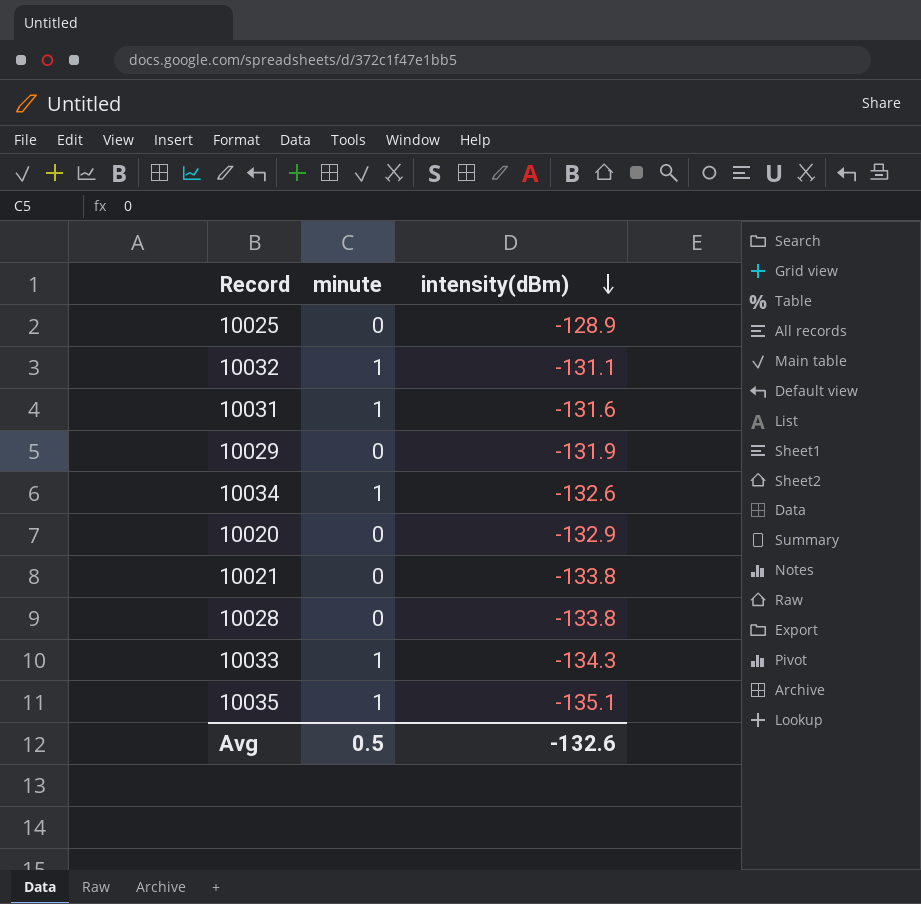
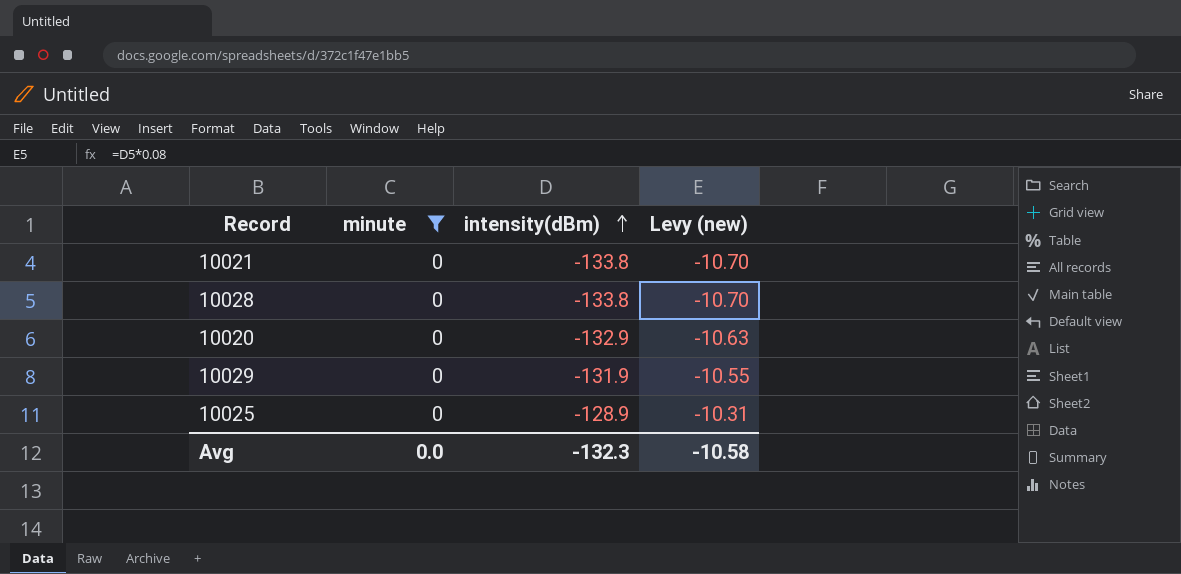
filter: none -> minute = 0
row order: intensity(dBm) descending -> intensity(dBm) ascending
column Levy (new) | formula: none -> [intensity(dBm)] * 0.08
Avg | minute: 0.5 -> 0.0
Avg | intensity(dBm): -132.6 -> -132.3

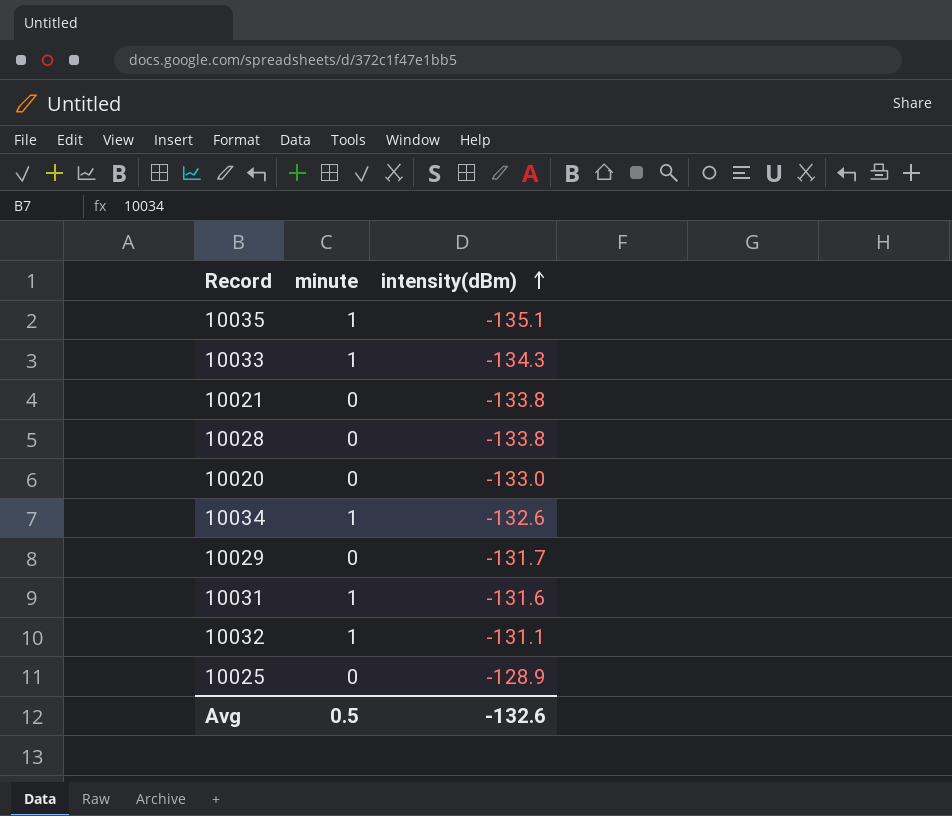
filter: minute = 0 -> none
column Levy (new) | formula: [intensity(dBm)] * 0.08 -> none
10020 | intensity(dBm): -132.9 -> -133.0
10029 | intensity(dBm): -131.9 -> -131.7
Avg | minute: 0.0 -> 0.5
Avg | intensity(dBm): -132.3 -> -132.6

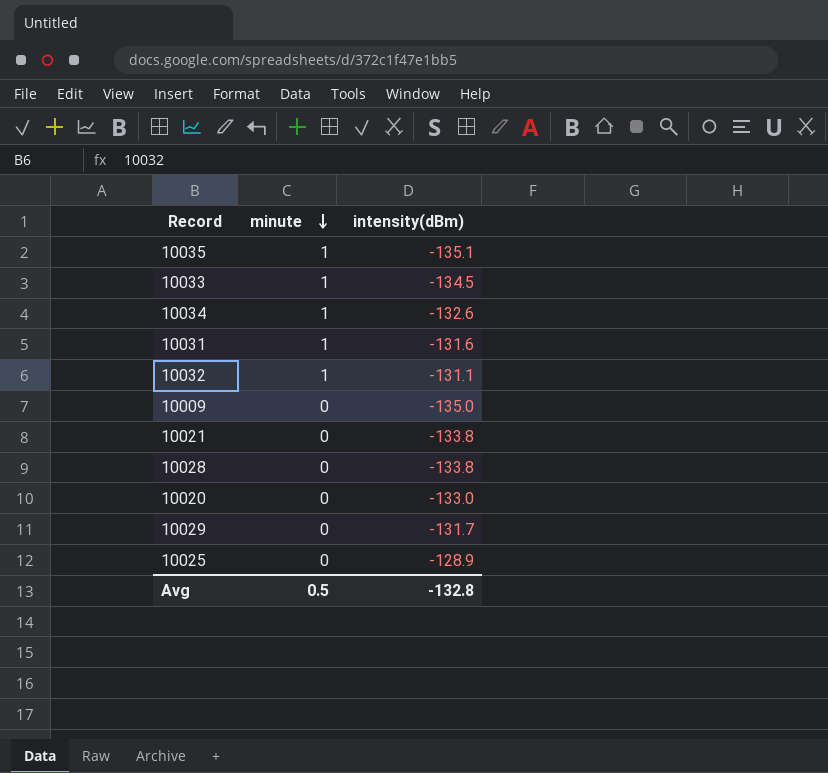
row order: intensity(dBm) ascending -> minute descending
10033 | intensity(dBm): -134.3 -> -134.5
row 10009: none -> 0 | -135.0
Avg | intensity(dBm): -132.6 -> -132.8

